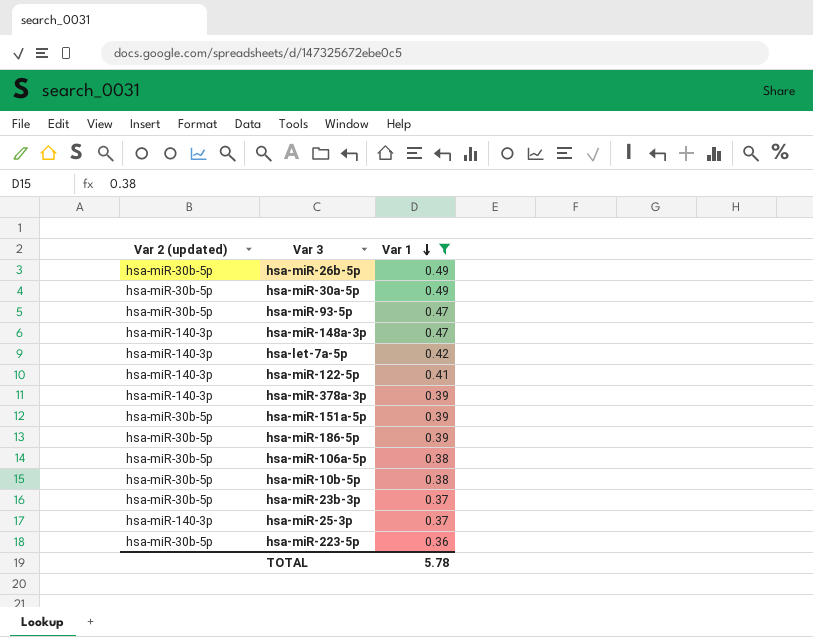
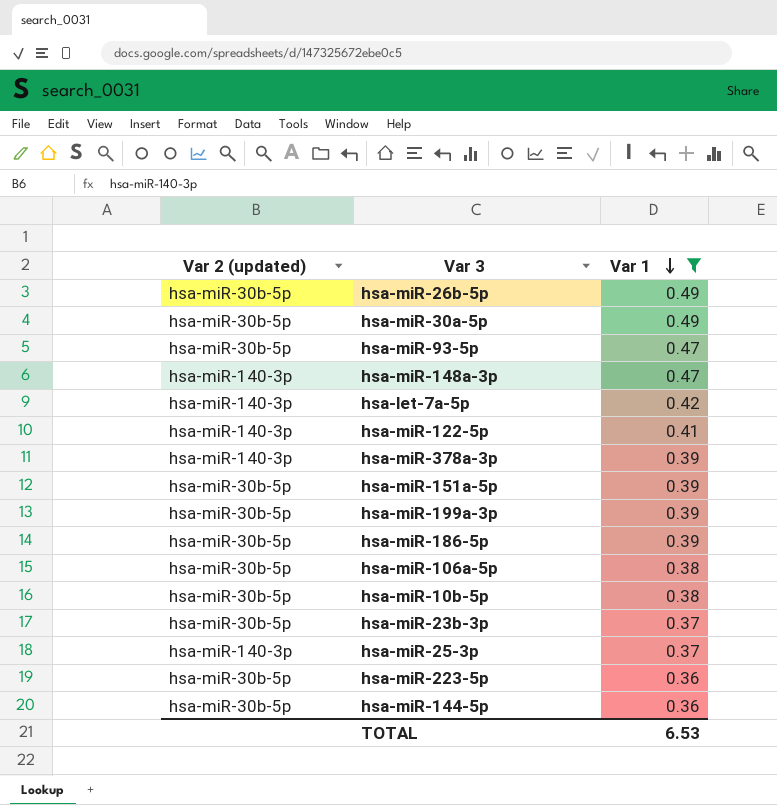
row hsa-miR-199a-3p: none -> hsa-miR-30b-5p | 0.39
row hsa-miR-144-5p: none -> hsa-miR-30b-5p | 0.36
TOTAL | Var 1: 5.78 -> 6.53

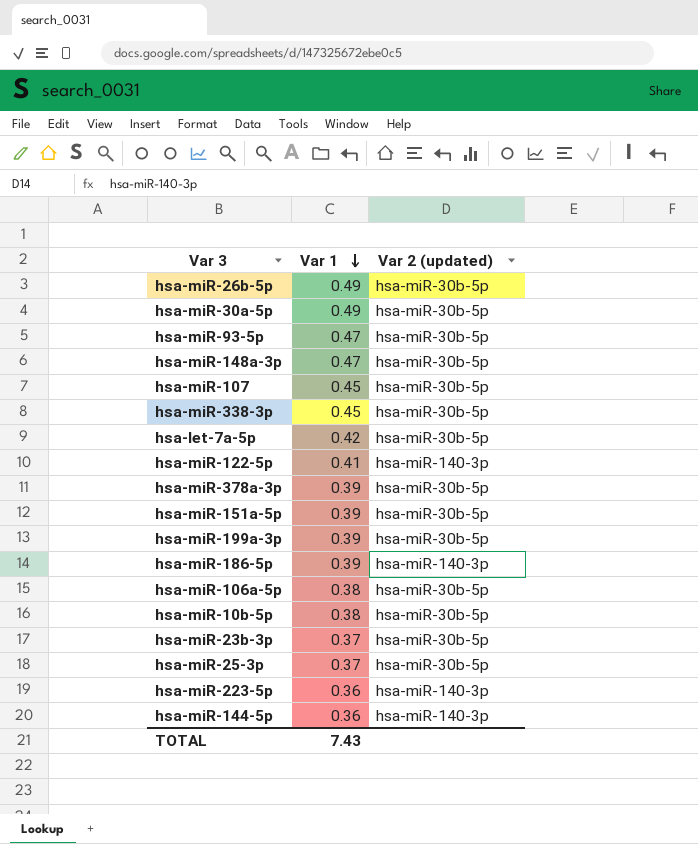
filter: Var 1 != 0.45 -> none
column Var 2 (updated) | position: 1 -> 3
hsa-miR-148a-3p | Var 2 (updated): hsa-miR-140-3p -> hsa-miR-30b-5p
hsa-let-7a-5p | Var 2 (updated): hsa-miR-140-3p -> hsa-miR-30b-5p
hsa-miR-378a-3p | Var 2 (updated): hsa-miR-140-3p -> hsa-miR-30b-5p
hsa-miR-186-5p | Var 2 (updated): hsa-miR-30b-5p -> hsa-miR-140-3p
hsa-miR-25-3p | Var 2 (updated): hsa-miR-140-3p -> hsa-miR-30b-5p
hsa-miR-223-5p | Var 2 (updated): hsa-miR-30b-5p -> hsa-miR-140-3p
hsa-miR-144-5p | Var 2 (updated): hsa-miR-30b-5p -> hsa-miR-140-3p
TOTAL | Var 1: 6.53 -> 7.43

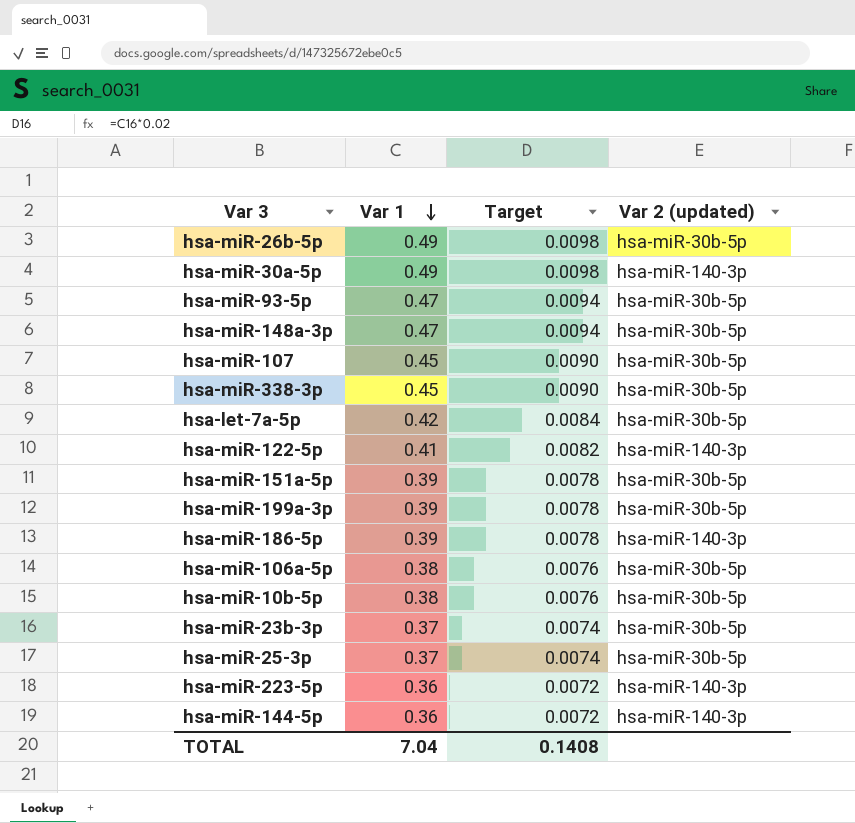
column Target | formula: none -> [Var 1] * 0.02
row hsa-miR-378a-3p: 0.39 | hsa-miR-30b-5p -> none
hsa-miR-30a-5p | Var 2 (updated): hsa-miR-30b-5p -> hsa-miR-140-3p
TOTAL | Var 1: 7.43 -> 7.04

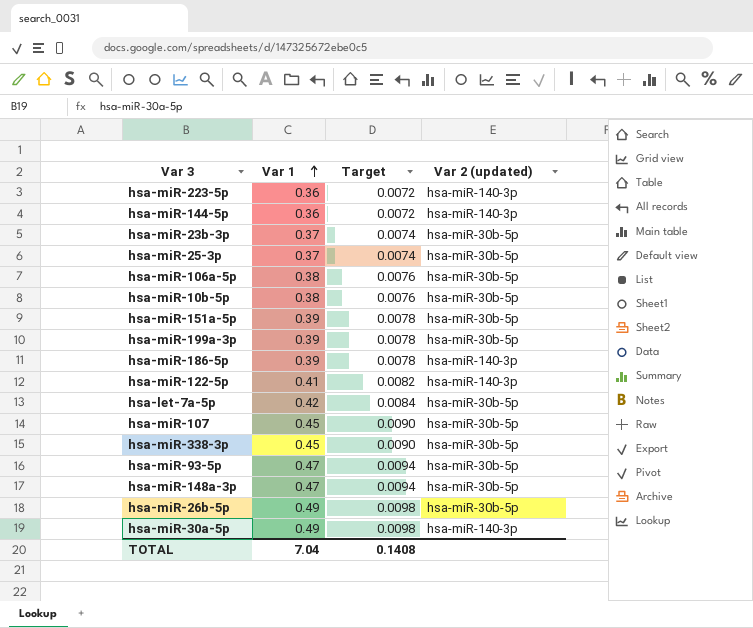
row order: Var 1 descending -> Var 1 ascending

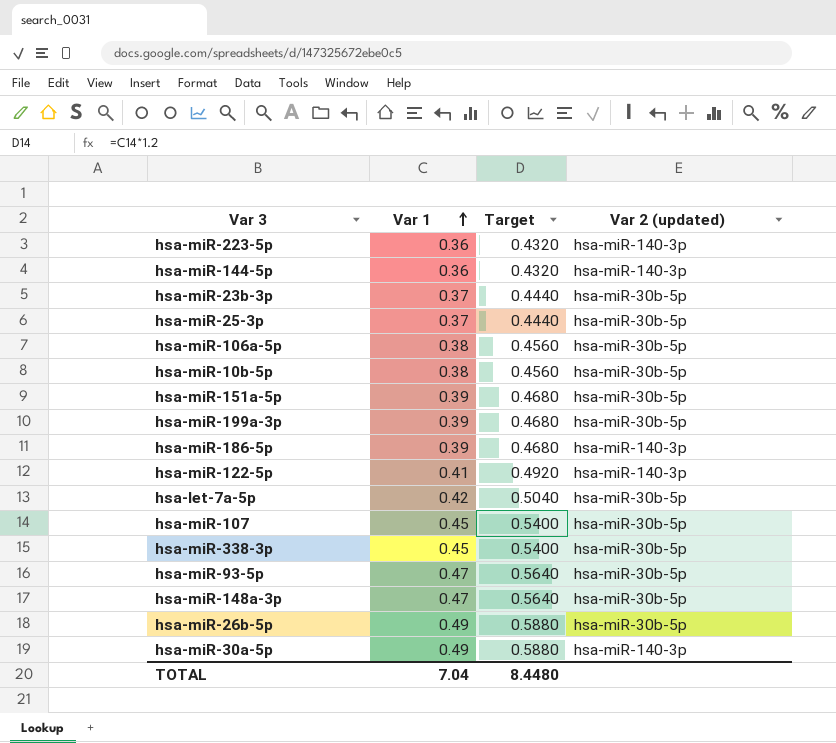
column Target | formula: [Var 1] * 0.02 -> [Var 1] * 1.2
TOTAL | Target: 0.1408 -> 8.4480

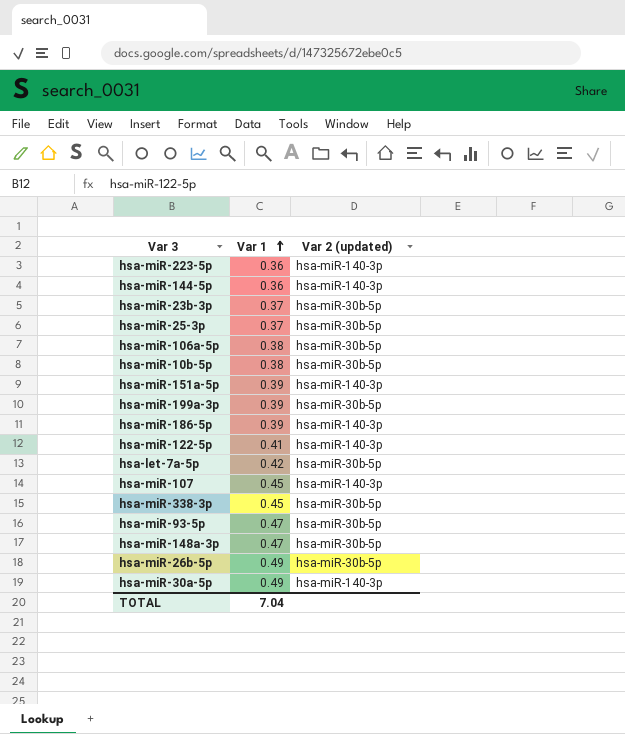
column Target | formula: [Var 1] * 1.2 -> none
hsa-miR-151a-5p | Var 2 (updated): hsa-miR-30b-5p -> hsa-miR-140-3p
hsa-miR-107 | Var 2 (updated): hsa-miR-30b-5p -> hsa-miR-140-3p

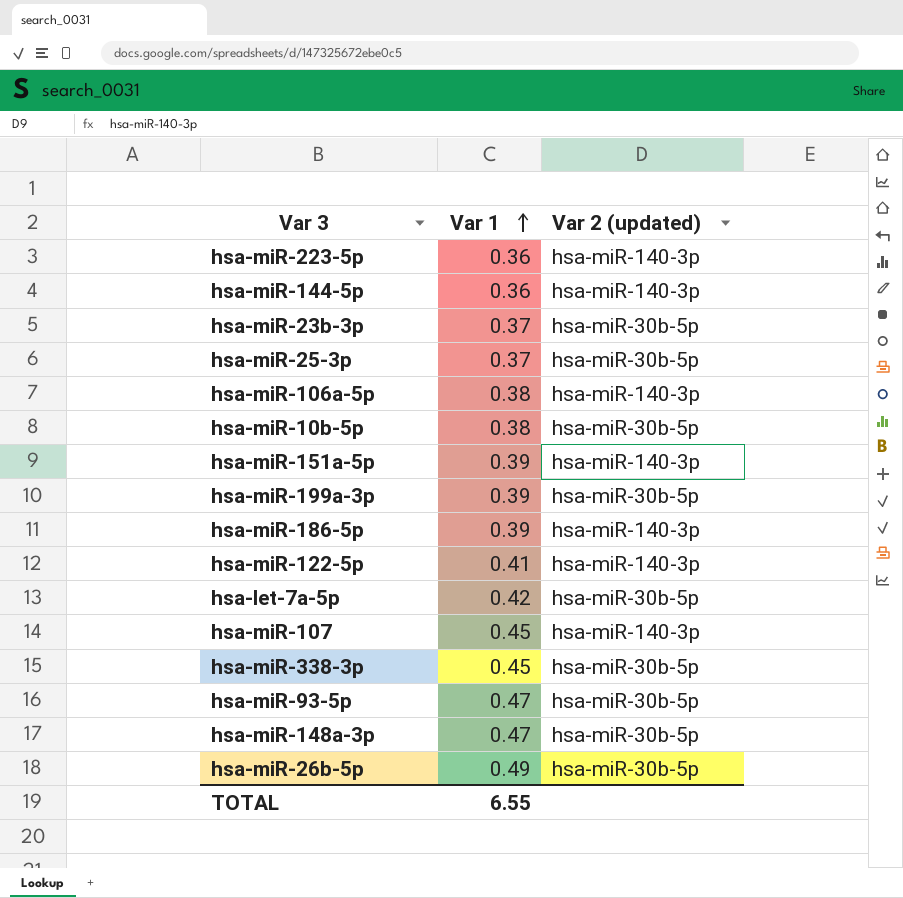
row hsa-miR-30a-5p: 0.49 | hsa-miR-140-3p -> none
hsa-miR-106a-5p | Var 2 (updated): hsa-miR-30b-5p -> hsa-miR-140-3p
TOTAL | Var 1: 7.04 -> 6.55

